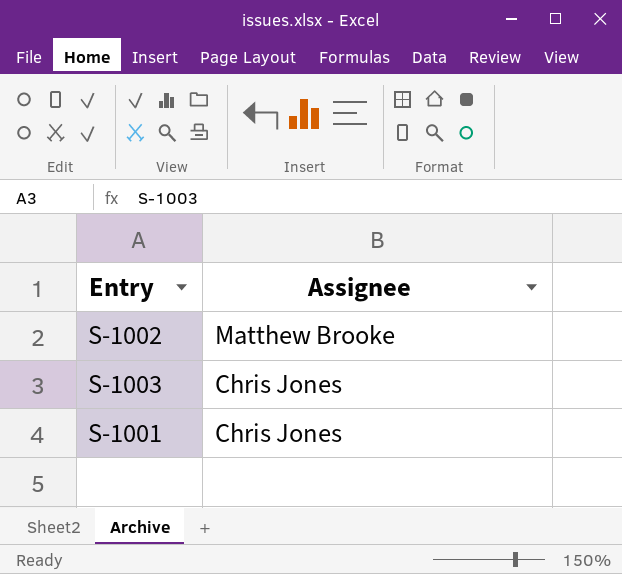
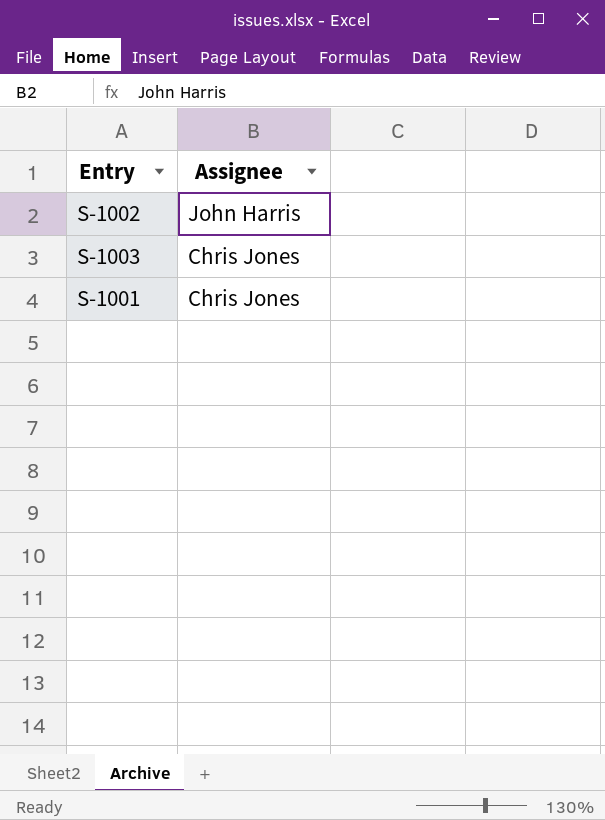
S-1002 | Assignee: Matthew Brooke -> John Harris

